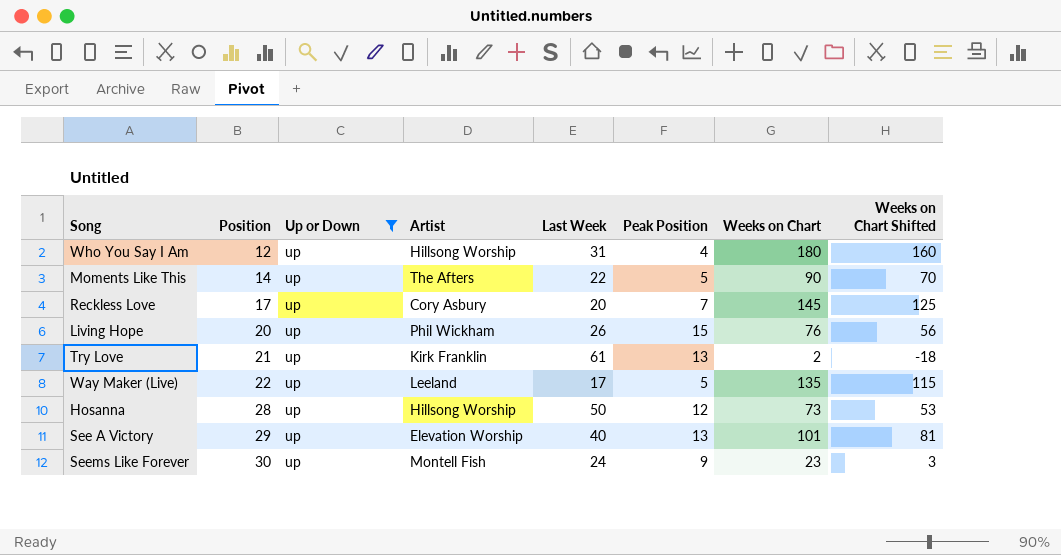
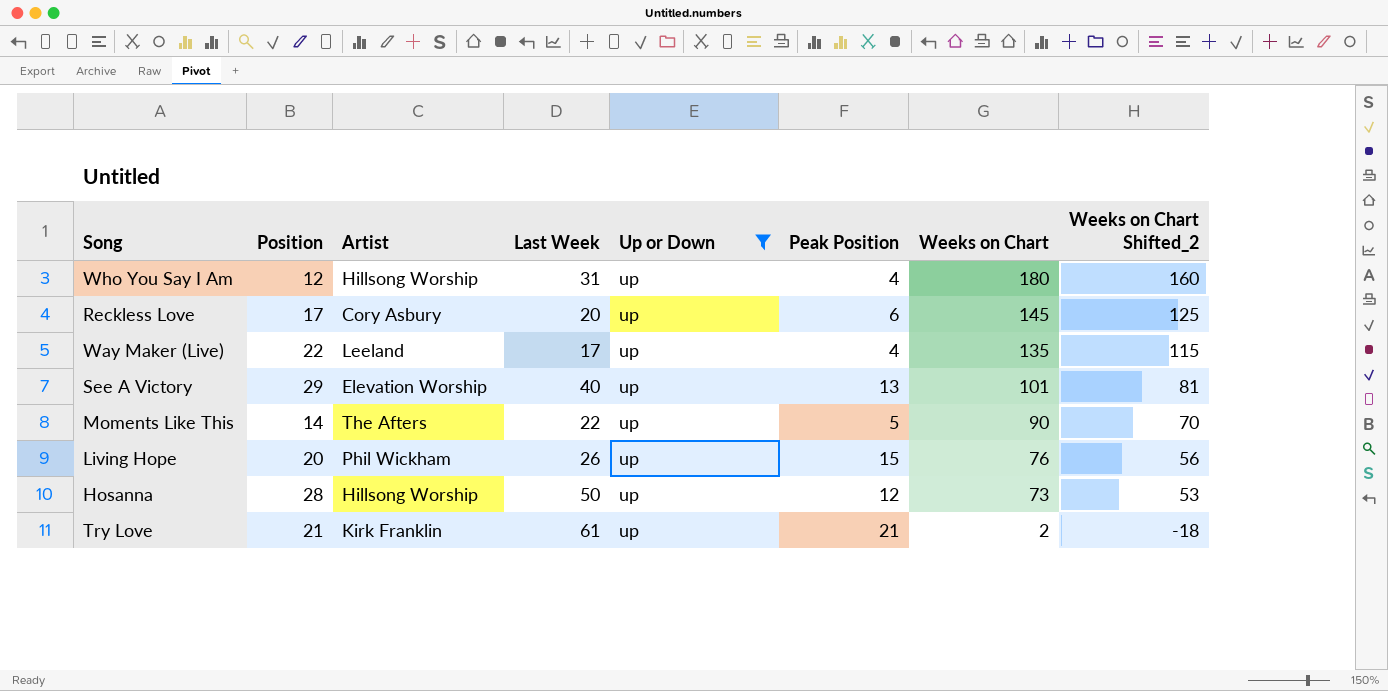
row order: Position ascending -> Weeks on Chart descending
column Up or Down | position: 3 -> 5
column name: Weeks on Chart Shifted -> Weeks on Chart Shifted_2
row Seems Like Forever: 30 | up | Montell Fish | 24 | 9 | 23 | 3 -> none
Reckless Love | Peak Position: 7 -> 6
Way Maker (Live) | Peak Position: 5 -> 4
Try Love | Peak Position: 13 -> 21

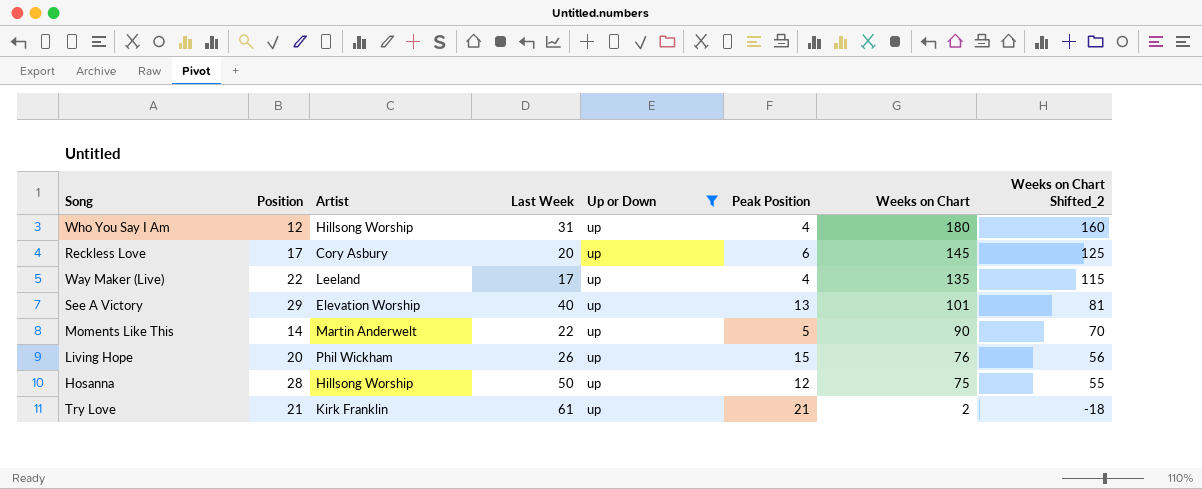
Moments Like This | Artist: The Afters -> Martin Anderwelt
Hosanna | Weeks on Chart: 73 -> 75
Hosanna | Weeks on Chart Shifted_2: 53 -> 55

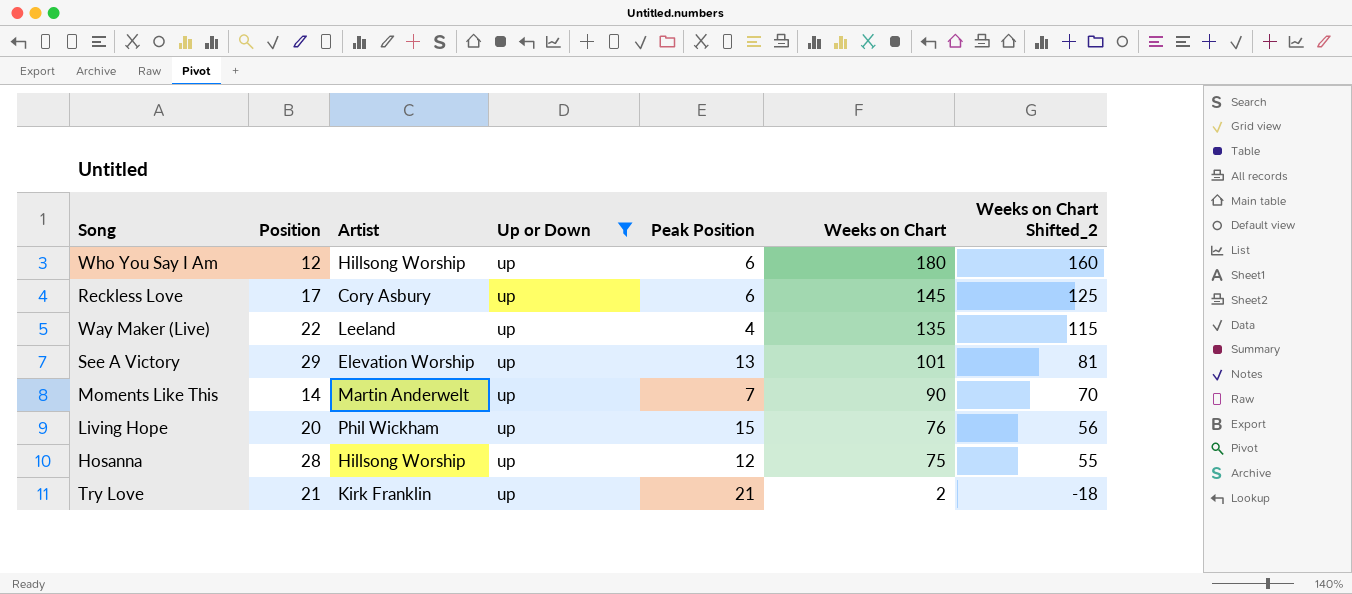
column Last Week | position: 4 -> none
Who You Say I Am | Peak Position: 4 -> 6
Moments Like This | Peak Position: 5 -> 7

